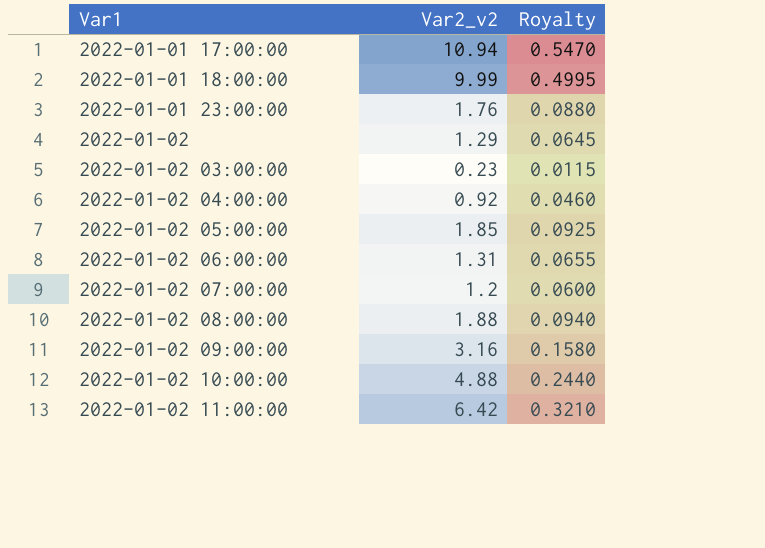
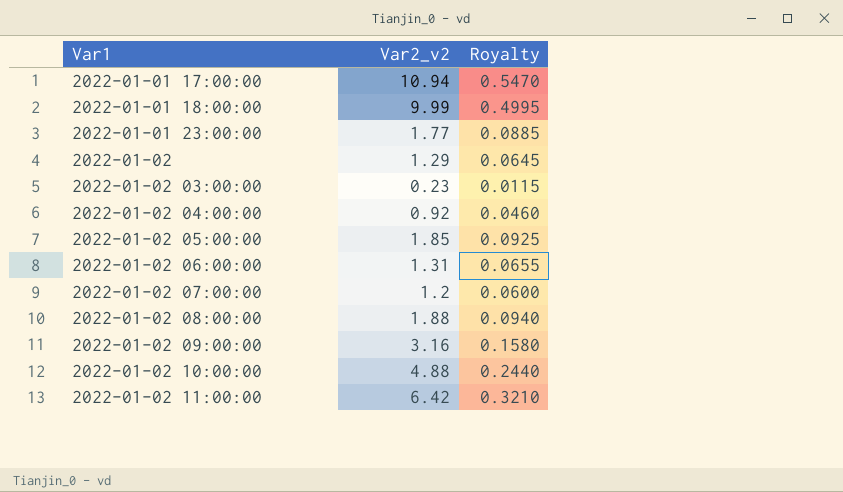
2022-01-01 23:00:00 | Var2_v2: 1.76 -> 1.77
2022-01-01 23:00:00 | Royalty: 0.0880 -> 0.0885

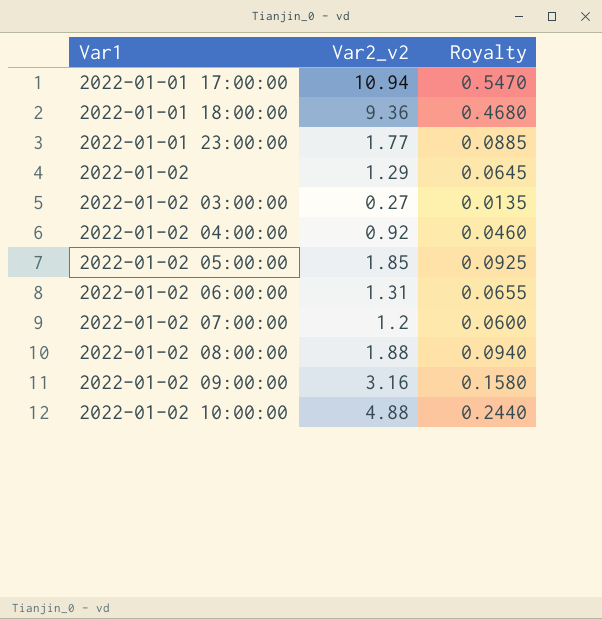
row 2022-01-02 11:00:00: 6.42 | 0.3210 -> none
2022-01-01 18:00:00 | Var2_v2: 9.99 -> 9.36
2022-01-01 18:00:00 | Royalty: 0.4995 -> 0.4680
2022-01-02 03:00:00 | Var2_v2: 0.23 -> 0.27
2022-01-02 03:00:00 | Royalty: 0.0115 -> 0.0135

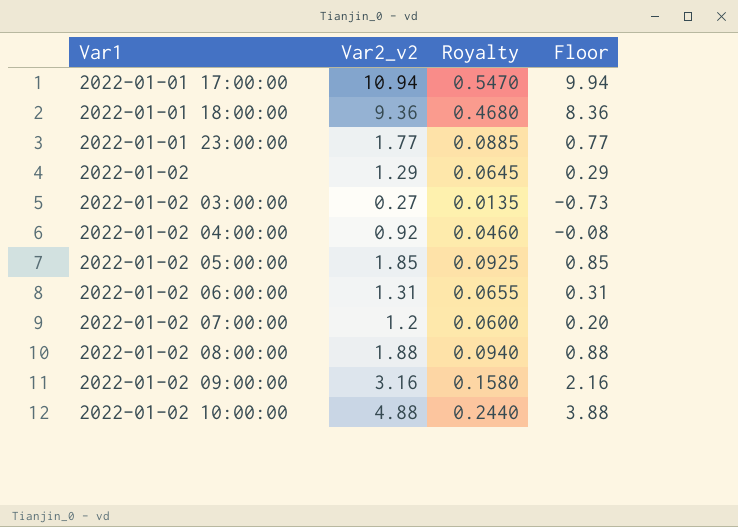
column Floor | formula: none -> [Var2_v2] - 1

